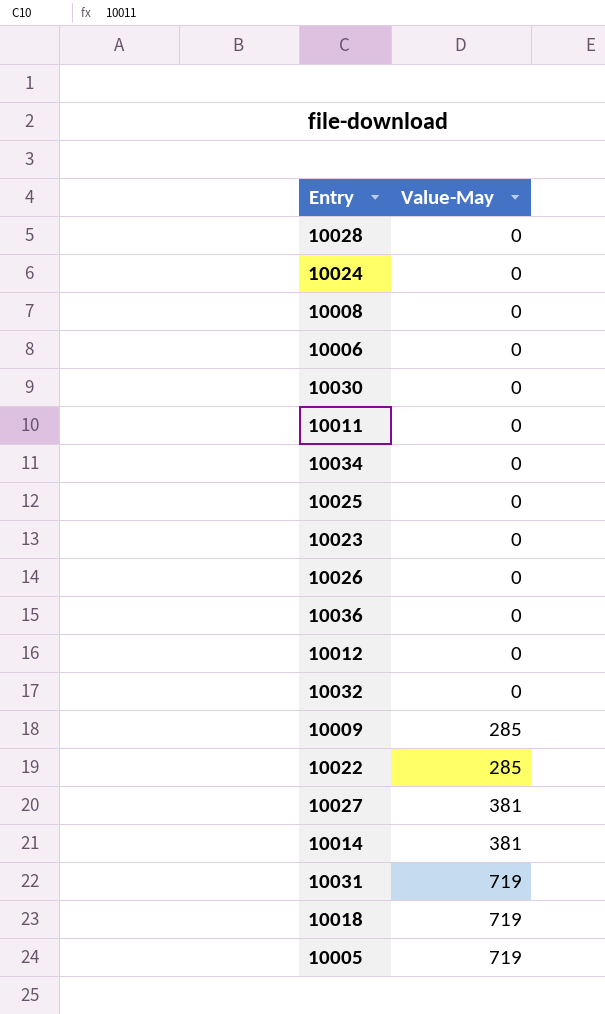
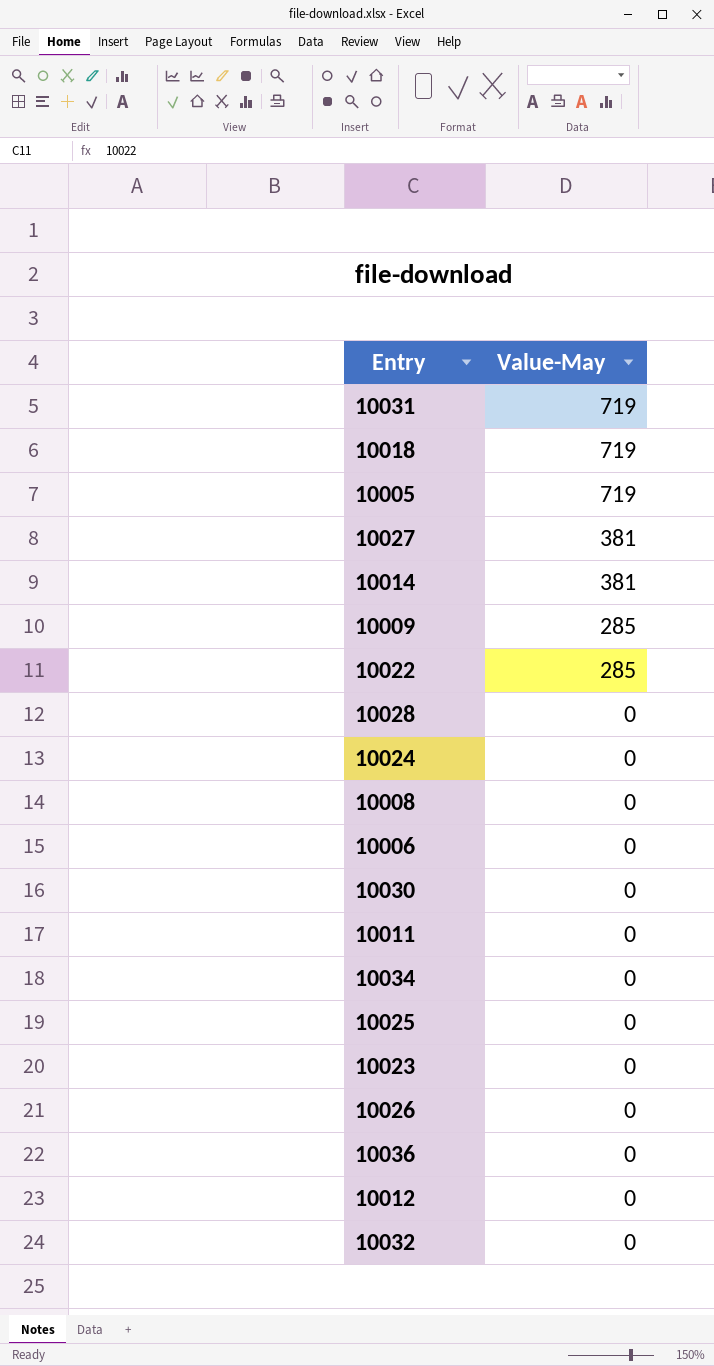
row order: Value-May ascending -> Value-May descending

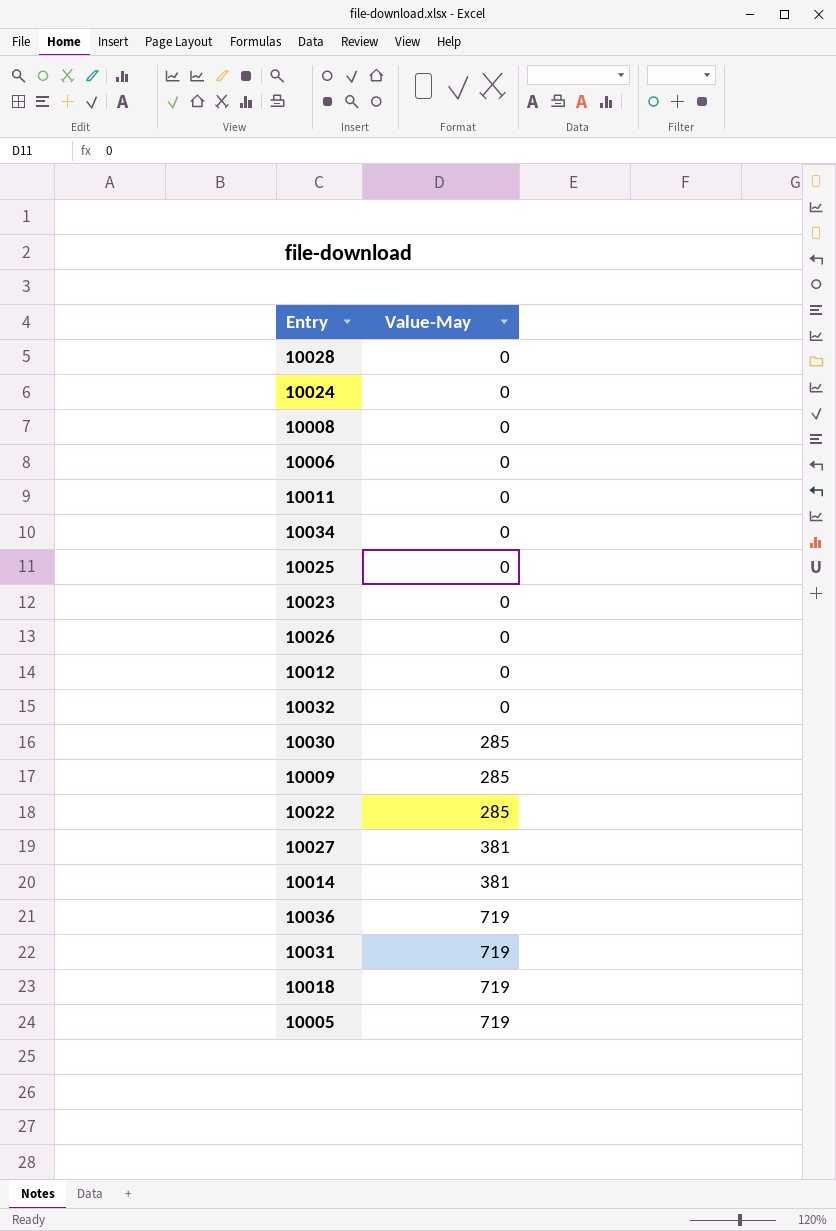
row order: Value-May descending -> Value-May ascending
10030 | Value-May: 0 -> 285
10036 | Value-May: 0 -> 719

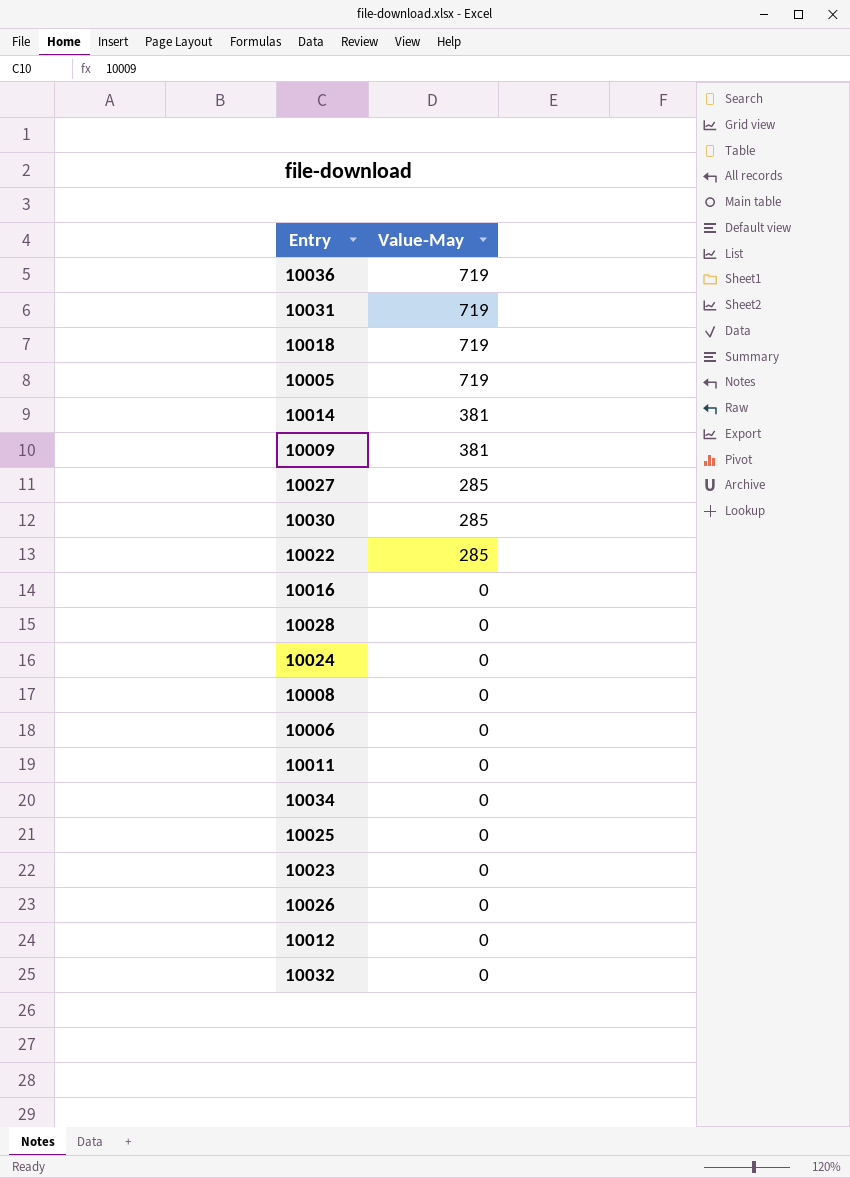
row order: Value-May ascending -> Value-May descending
10009 | Value-May: 285 -> 381
10027 | Value-May: 381 -> 285
row 10016: none -> 0

